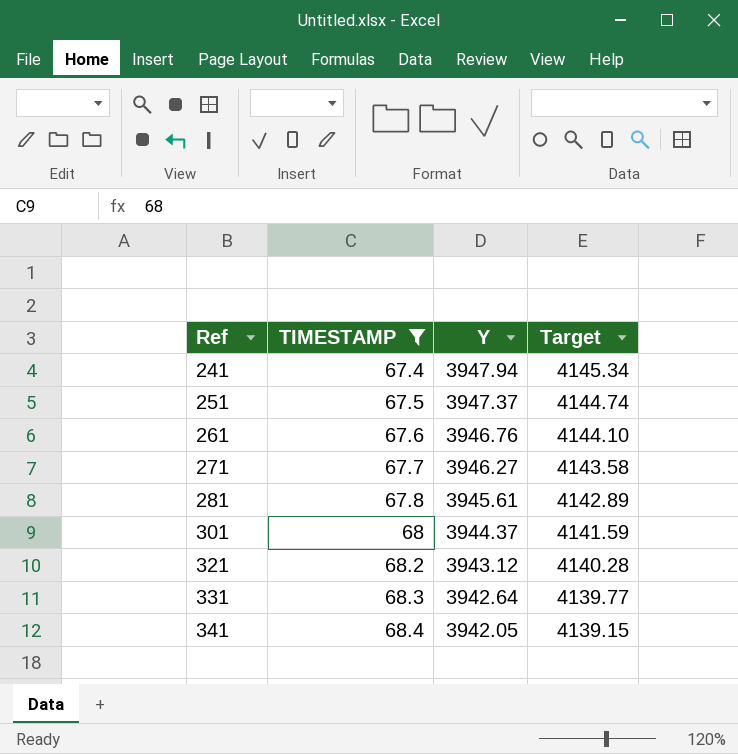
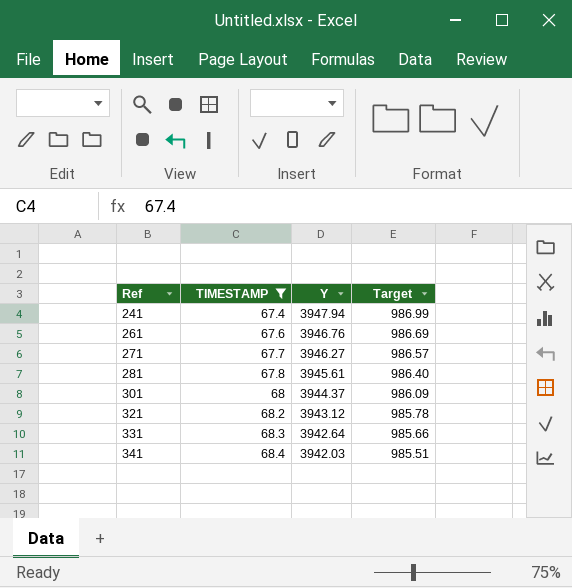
column Target | formula: [Y] * 1.05 -> [Y] * 0.25
row 251: 67.5 | 3947.37 | 4144.74 -> none
341 | Y: 3942.05 -> 3942.03

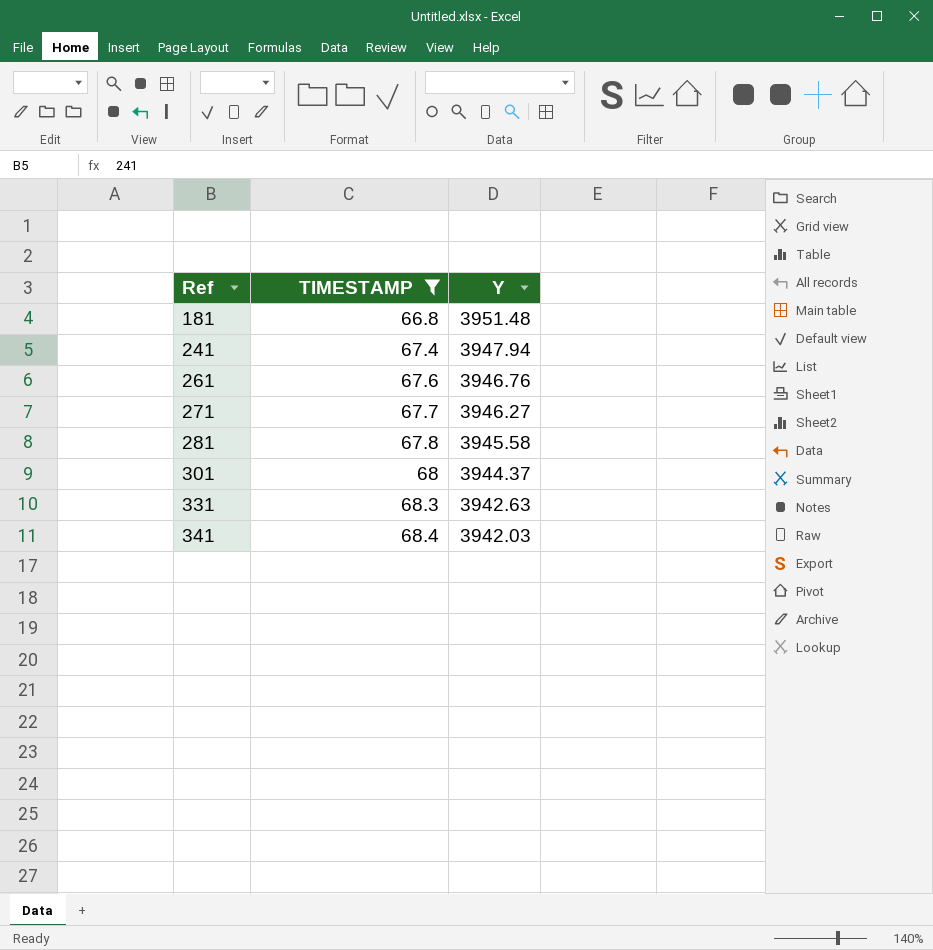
column Target | formula: [Y] * 0.25 -> none
row 321: 68.2 | 3943.12 | 985.78 -> none
row 181: none -> 66.8 | 3951.48
281 | Y: 3945.61 -> 3945.58
331 | Y: 3942.64 -> 3942.63

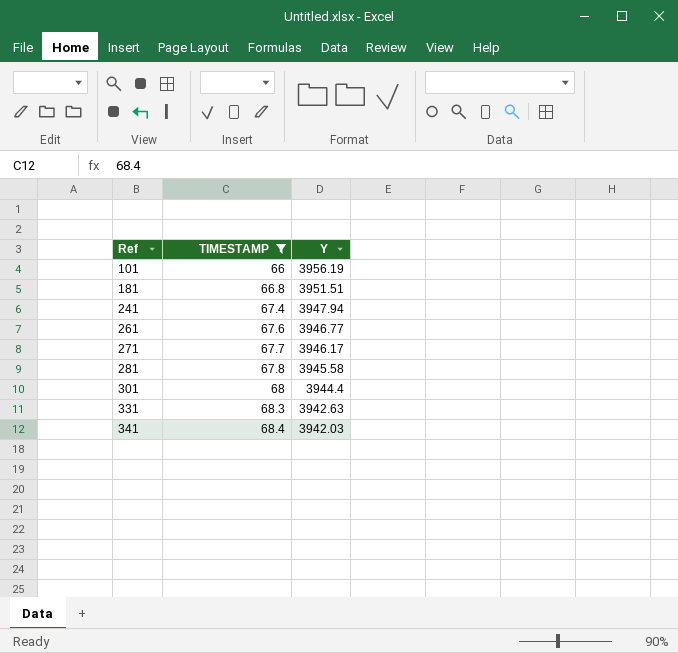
row 101: none -> 66 | 3956.19
181 | Y: 3951.48 -> 3951.51
261 | Y: 3946.76 -> 3946.77
271 | Y: 3946.27 -> 3946.17
301 | Y: 3944.37 -> 3944.4

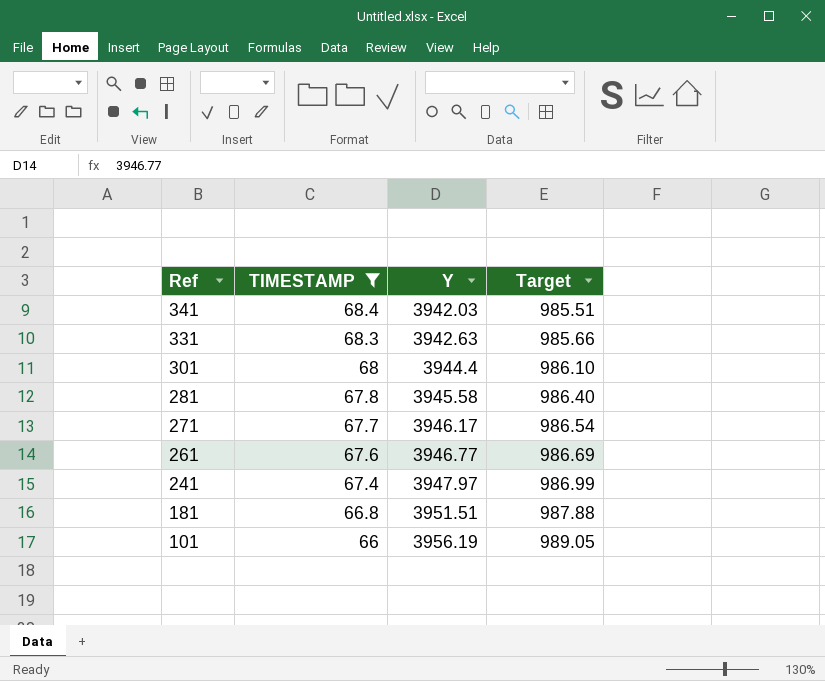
row order: Ref ascending -> Ref descending
column Target | formula: none -> [Y] * 0.25
241 | Y: 3947.94 -> 3947.97

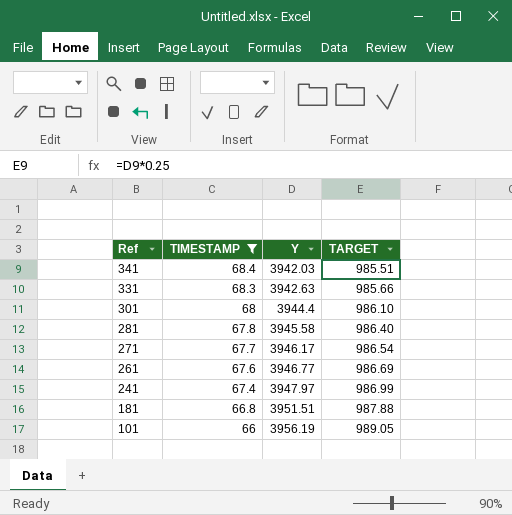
column name: Target -> TARGET

